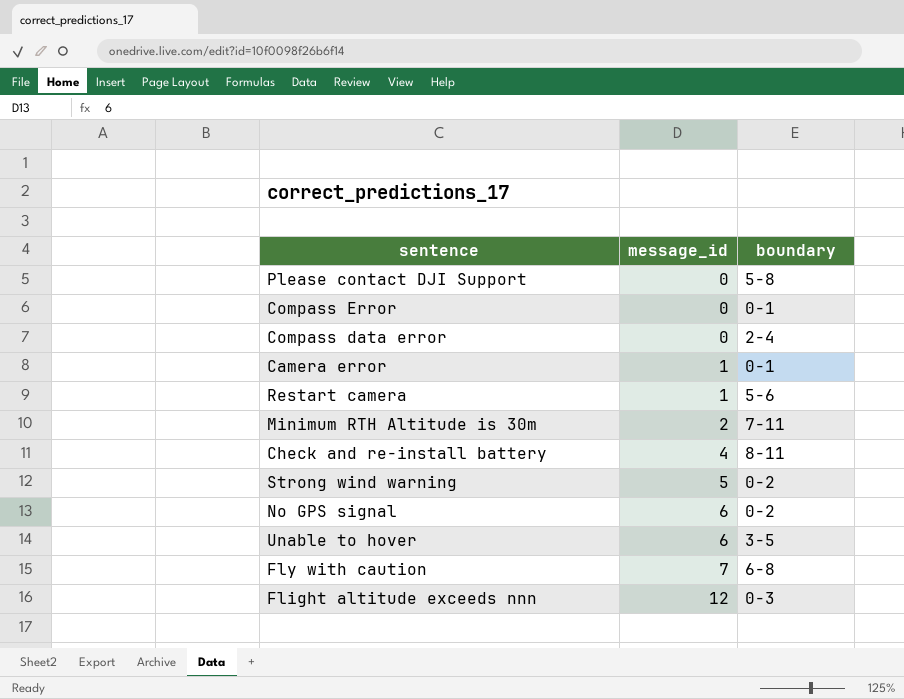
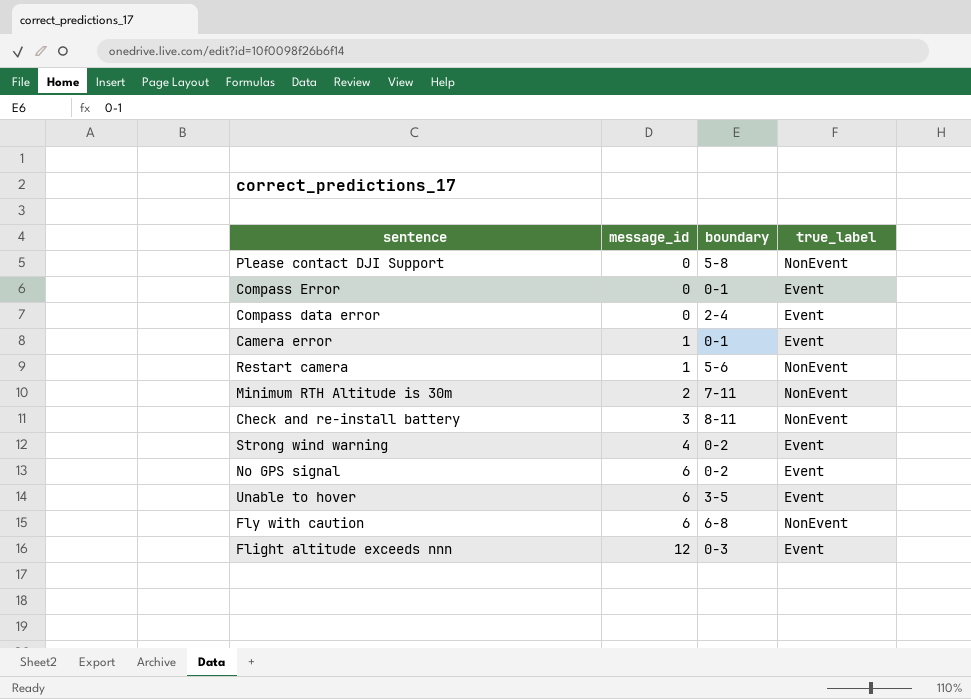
column true_label | position: none -> 4
Check and re-install battery | message_id: 4 -> 3
Strong wind warning | message_id: 5 -> 4
Fly with caution | message_id: 7 -> 6

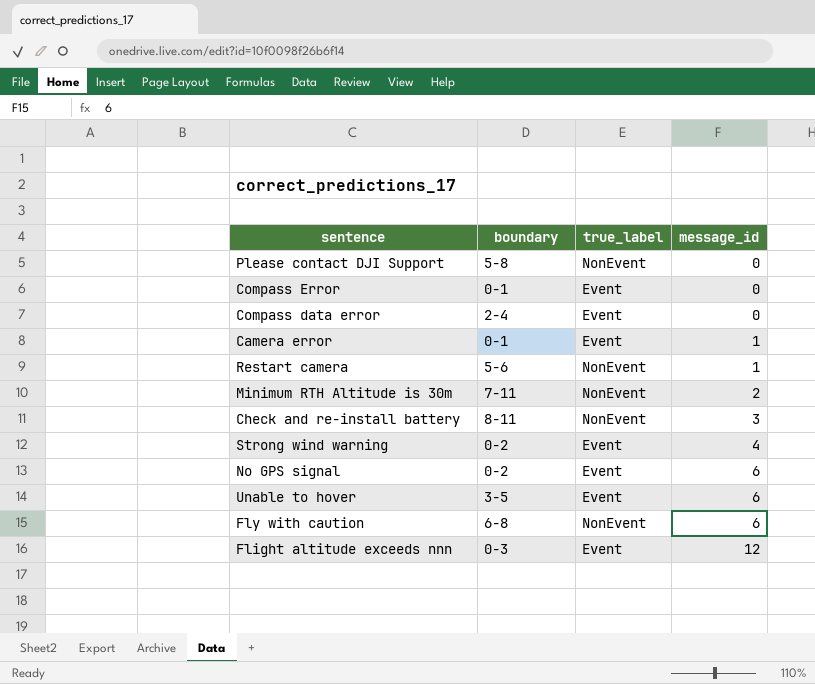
column message_id | position: 2 -> 4

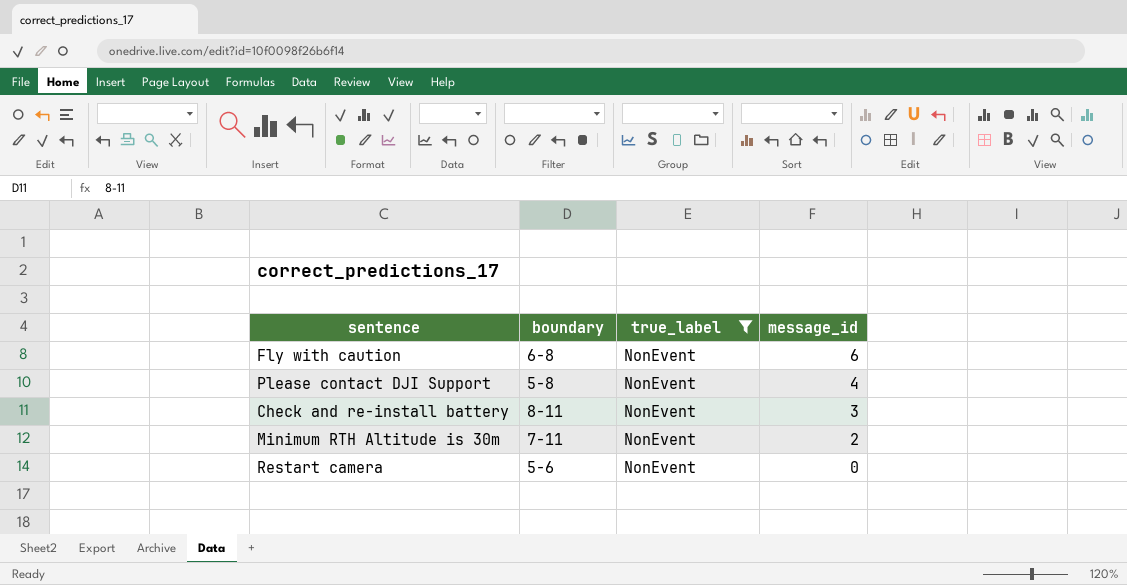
filter: none -> true_label = NonEvent
row order: message_id ascending -> message_id descending
Please contact DJI Support | message_id: 0 -> 4
Restart camera | message_id: 1 -> 0

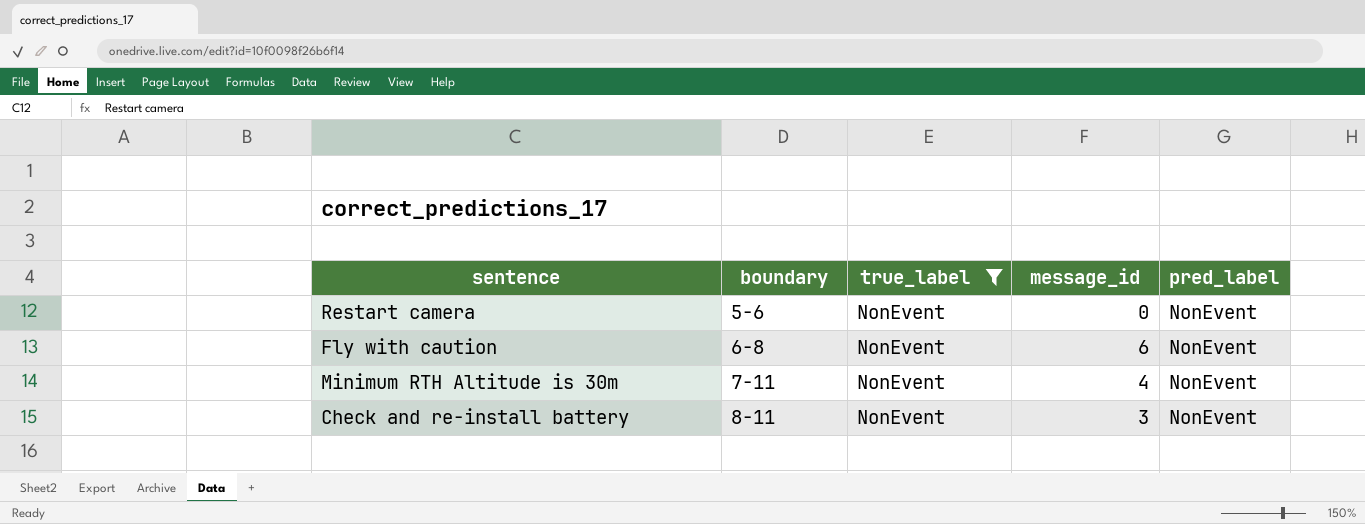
row order: message_id descending -> boundary ascending
column pred_label | position: none -> 5
row Please contact DJI Support: 5-8 | NonEvent | 4 -> none
Minimum RTH Altitude is 30m | message_id: 2 -> 4

